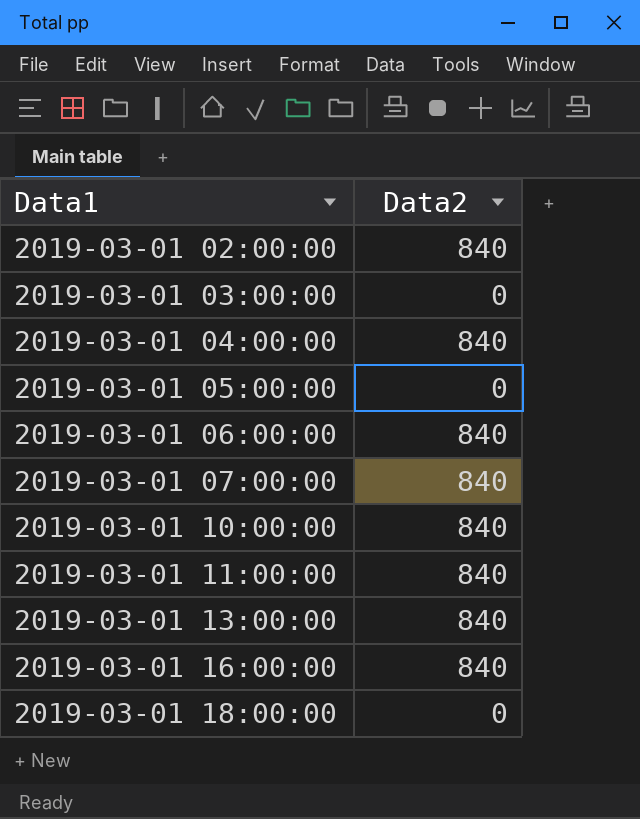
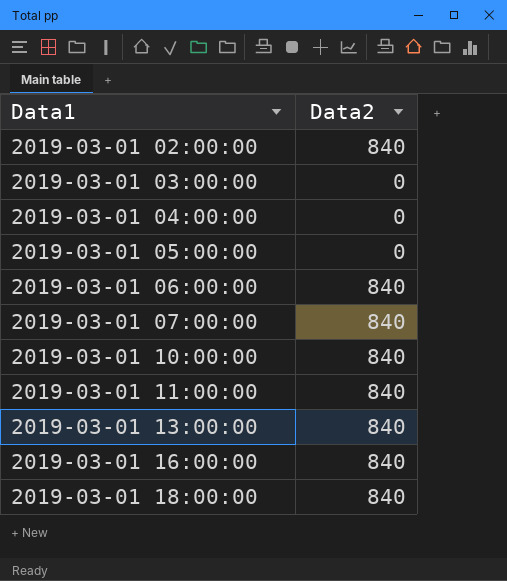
2019-03-01 04:00:00 | Data2: 840 -> 0
2019-03-01 18:00:00 | Data2: 0 -> 840

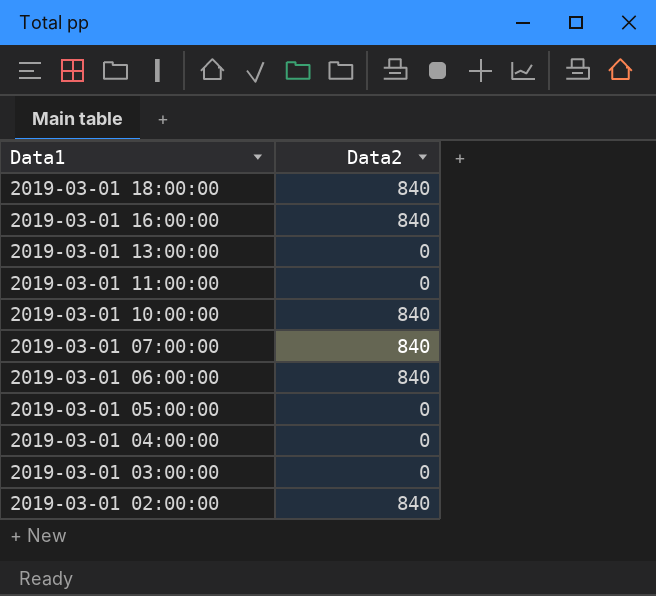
row order: Data1 ascending -> Data1 descending
2019-03-01 13:00:00 | Data2: 840 -> 0
2019-03-01 11:00:00 | Data2: 840 -> 0

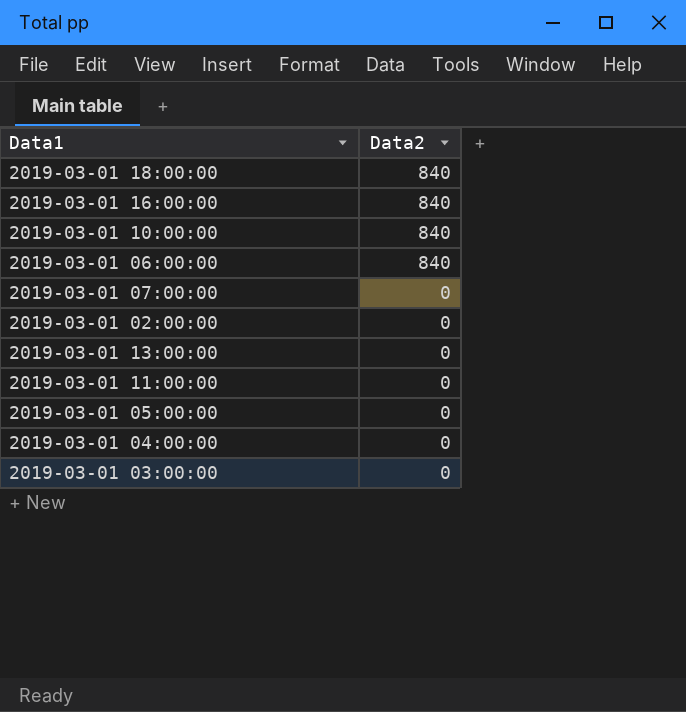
row order: Data1 descending -> Data2 descending
2019-03-01 07:00:00 | Data2: 840 -> 0
2019-03-01 02:00:00 | Data2: 840 -> 0

